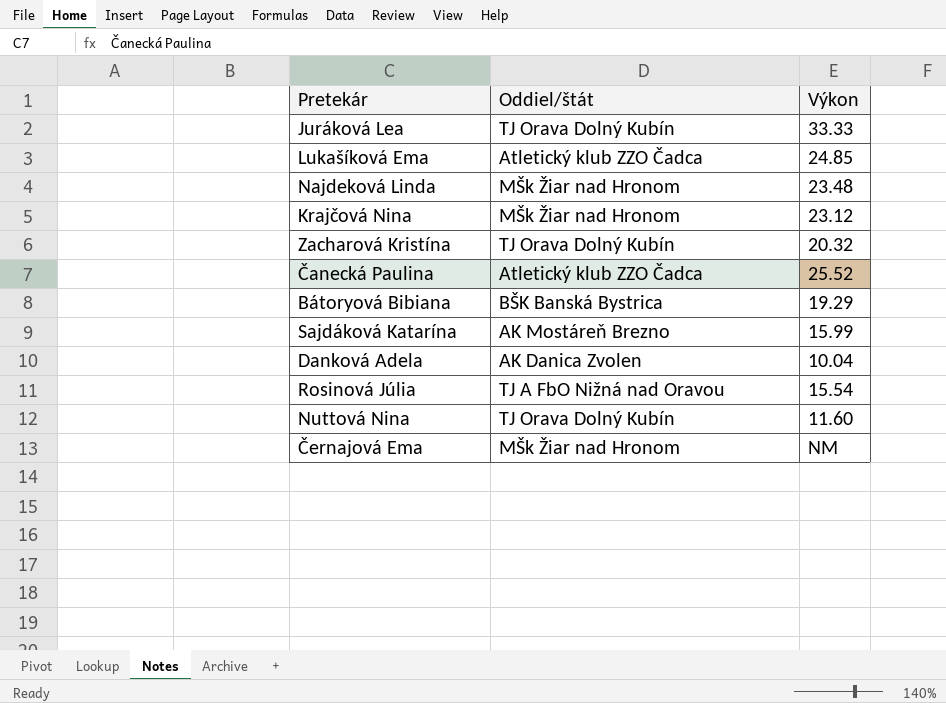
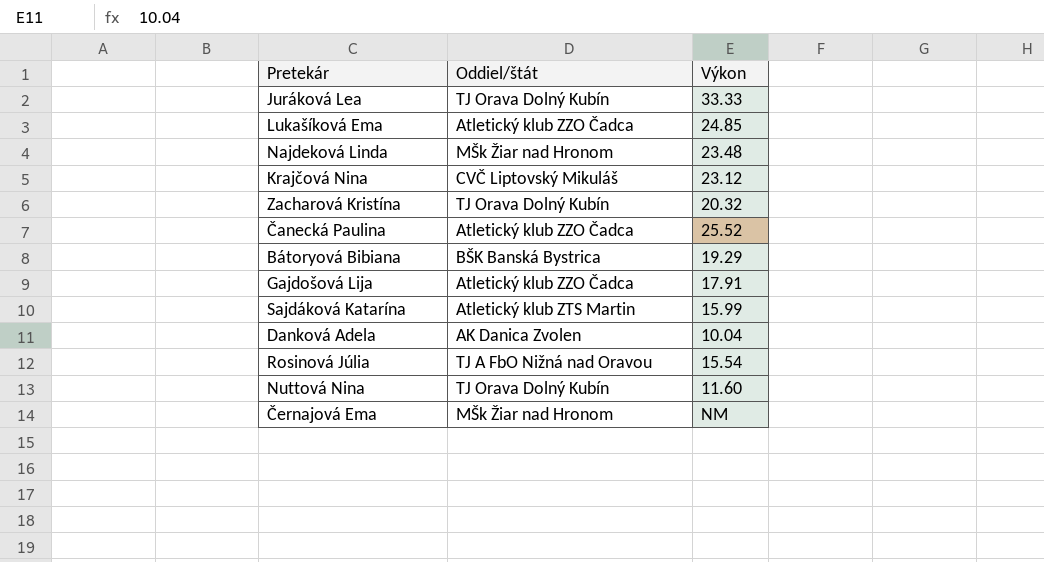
Krajčová Nina | Oddiel/štát: MŠk Žiar nad Hronom -> CVČ Liptovský Mikuláš
row Gajdošová Lija: none -> Atletický klub ZZO Čadca | 17.91
Sajdáková Katarína | Oddiel/štát: AK Mostáreň Brezno -> Atletický klub ZTS Martin

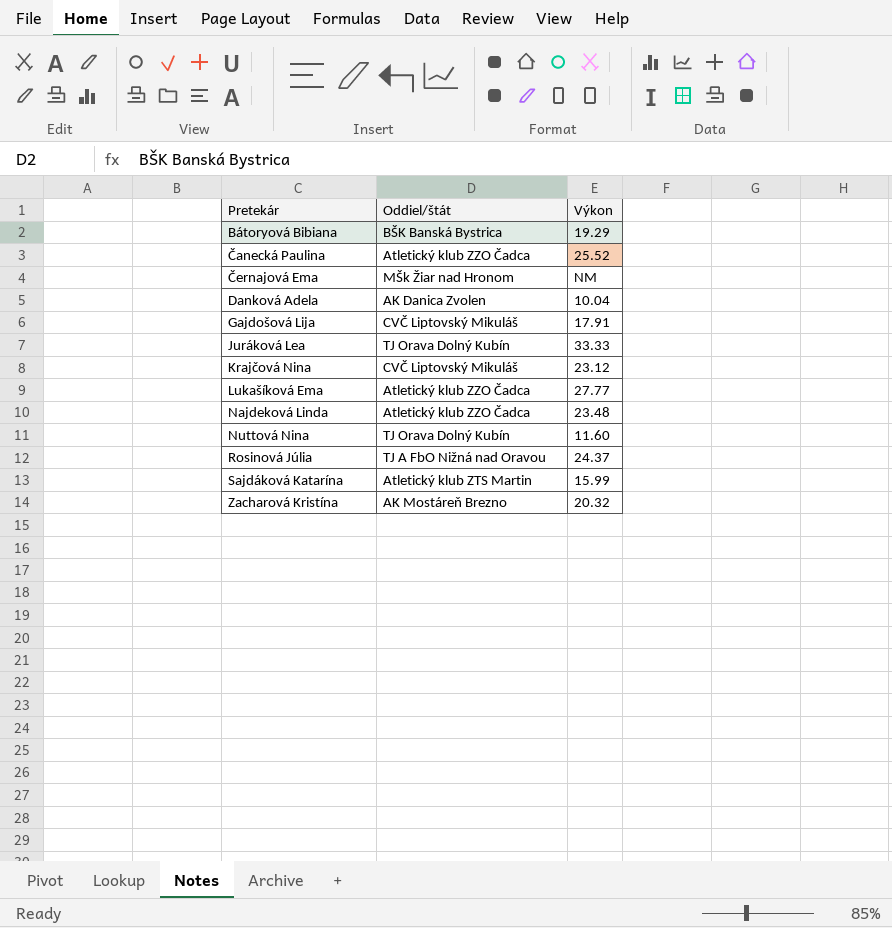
row order: none -> Pretekár ascending
Gajdošová Lija | Oddiel/štát: Atletický klub ZZO Čadca -> CVČ Liptovský Mikuláš
Lukašíková Ema | Výkon: 24.85 -> 27.77
Najdeková Linda | Oddiel/štát: MŠk Žiar nad Hronom -> Atletický klub ZZO Čadca
Rosinová Júlia | Výkon: 15.54 -> 24.37
Zacharová Kristína | Oddiel/štát: TJ Orava Dolný Kubín -> AK Mostáreň Brezno

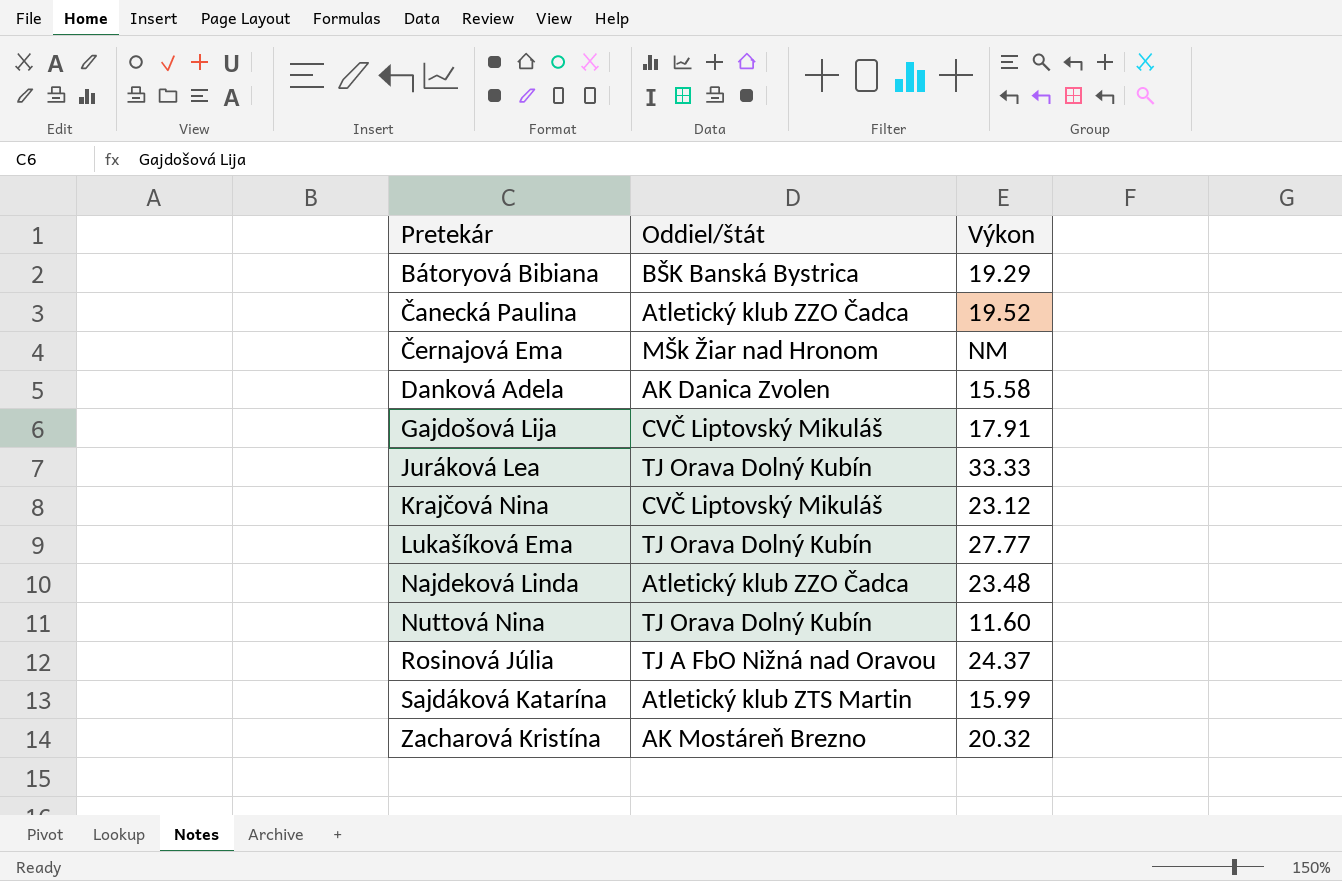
Čanecká Paulina | Výkon: 25.52 -> 19.52
Danková Adela | Výkon: 10.04 -> 15.58
Lukašíková Ema | Oddiel/štát: Atletický klub ZZO Čadca -> TJ Orava Dolný Kubín

